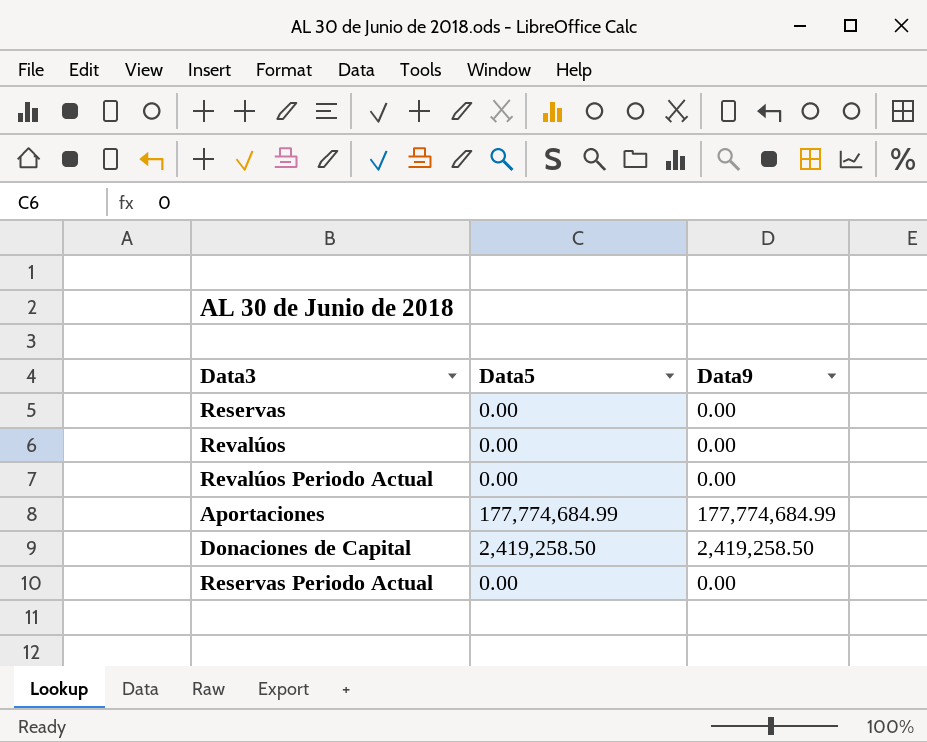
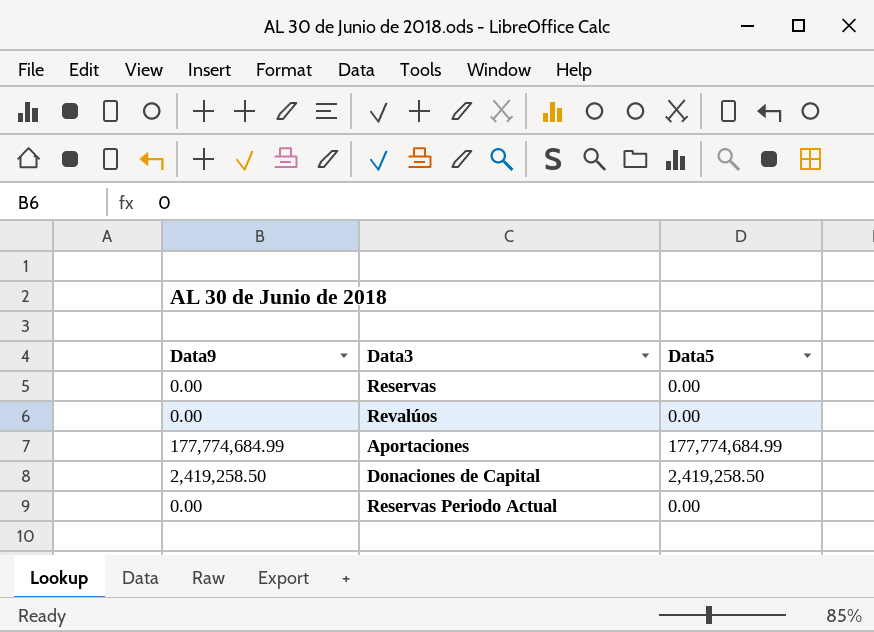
column Data9 | position: 3 -> 1
row Revalúos Periodo Actual: 0.00 | 0.00 -> none

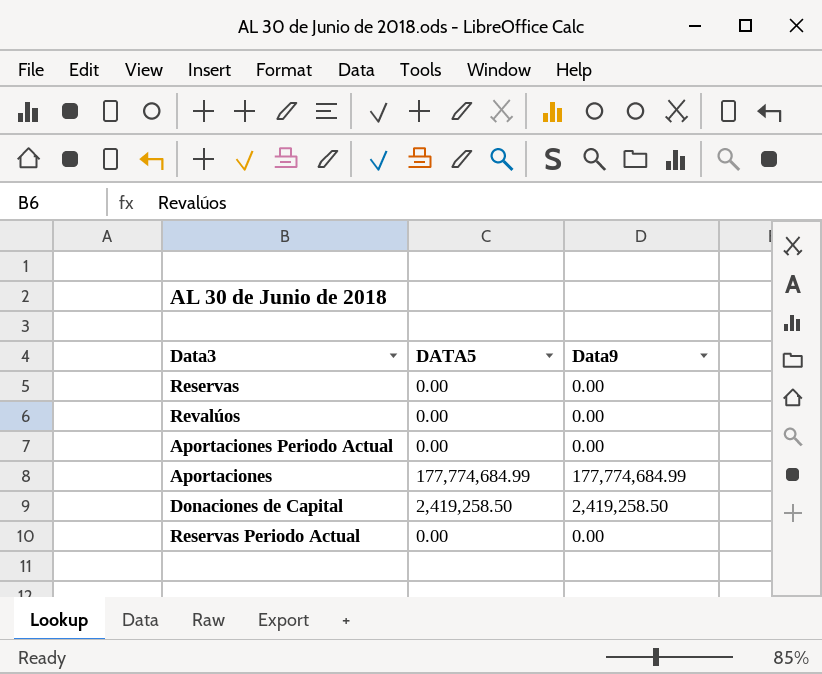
column name: Data5 -> DATA5
column Data9 | position: 1 -> 3
row Aportaciones Periodo Actual: none -> 0.00 | 0.00

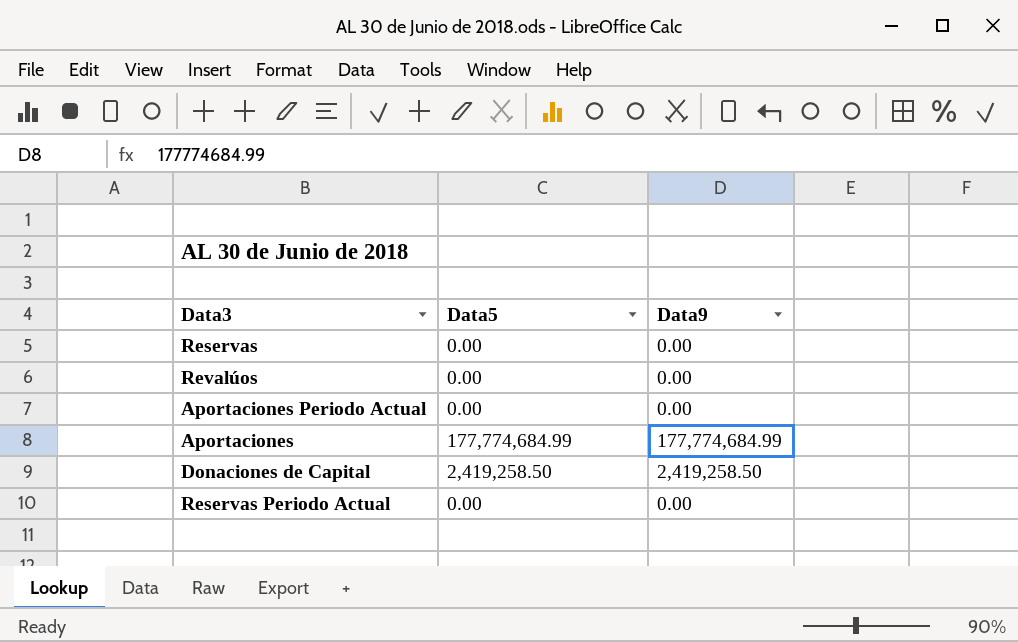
column name: DATA5 -> Data5

